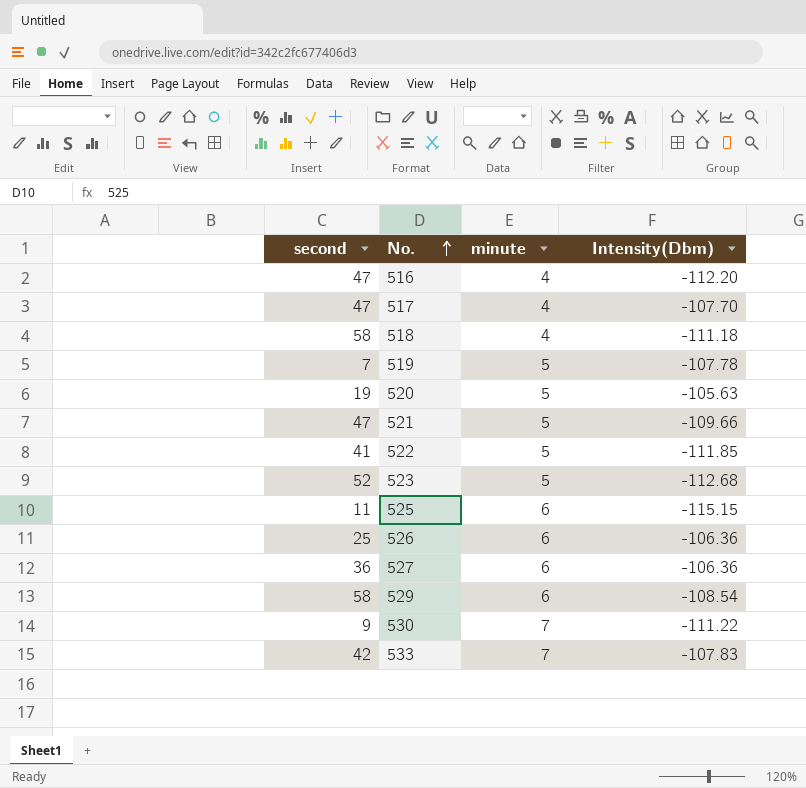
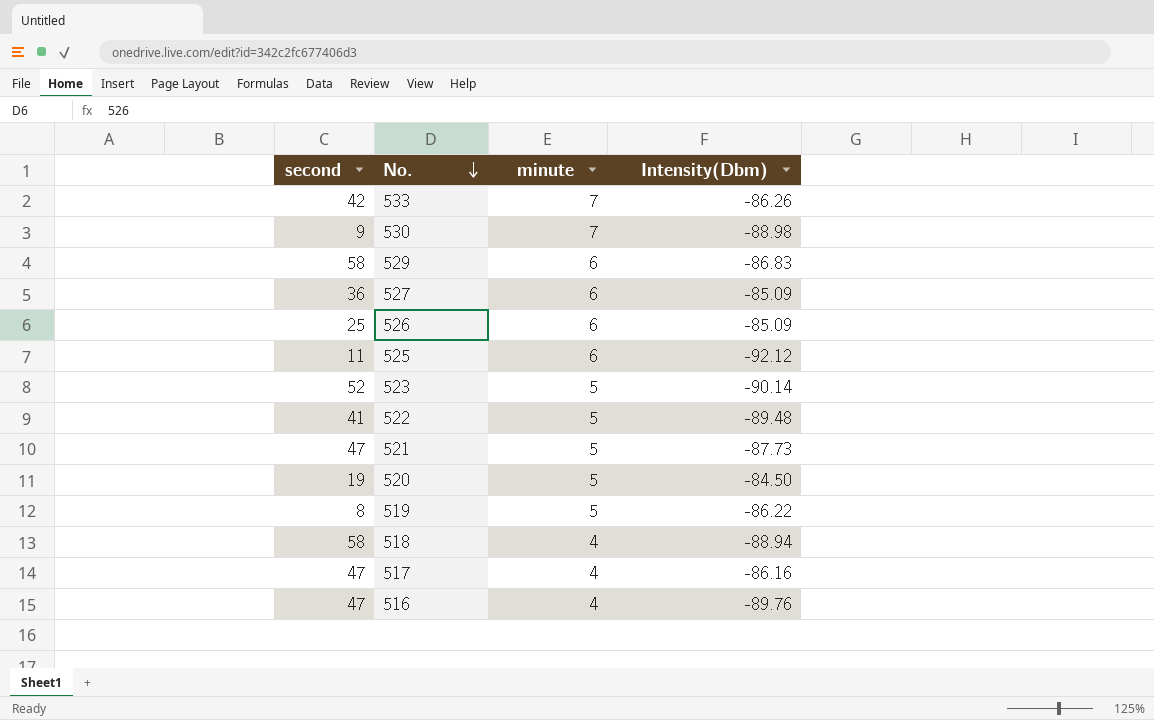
row order: No. ascending -> No. descending
533 | Intensity(Dbm): -107.83 -> -86.26
530 | Intensity(Dbm): -111.22 -> -88.98
529 | Intensity(Dbm): -108.54 -> -86.83
527 | Intensity(Dbm): -106.36 -> -85.09
526 | Intensity(Dbm): -106.36 -> -85.09
525 | Intensity(Dbm): -115.15 -> -92.12
523 | Intensity(Dbm): -112.68 -> -90.14
522 | Intensity(Dbm): -111.85 -> -89.48
521 | Intensity(Dbm): -109.66 -> -87.73
520 | Intensity(Dbm): -105.63 -> -84.50
519 | second: 7 -> 8
519 | Intensity(Dbm): -107.78 -> -86.22
518 | Intensity(Dbm): -111.18 -> -88.94
517 | Intensity(Dbm): -107.70 -> -86.16
516 | Intensity(Dbm): -112.20 -> -89.76

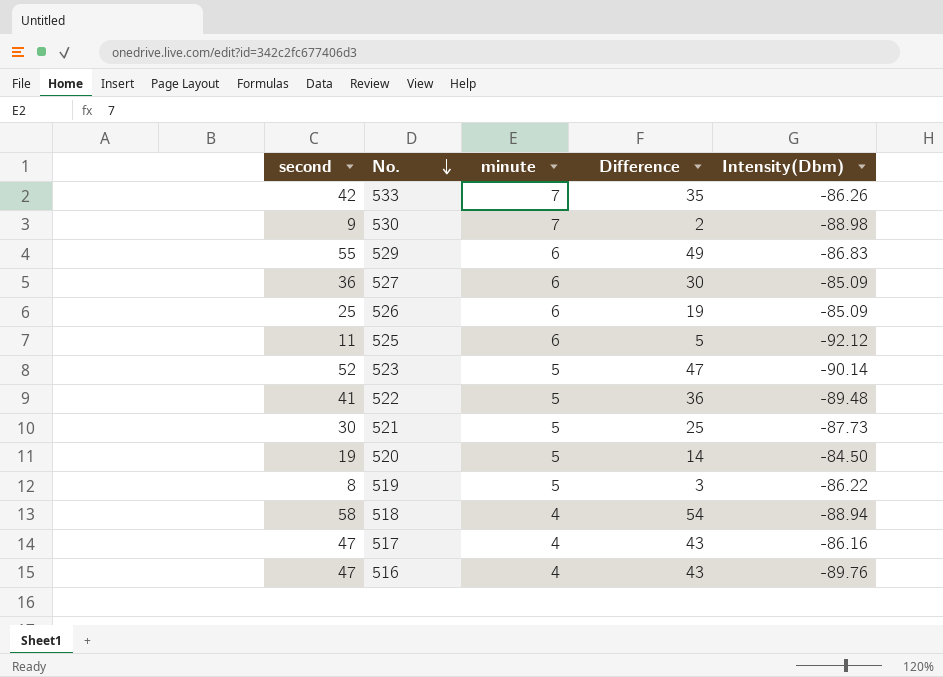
column Difference | formula: none -> [second] - [minute]
529 | second: 58 -> 55
521 | second: 47 -> 30

